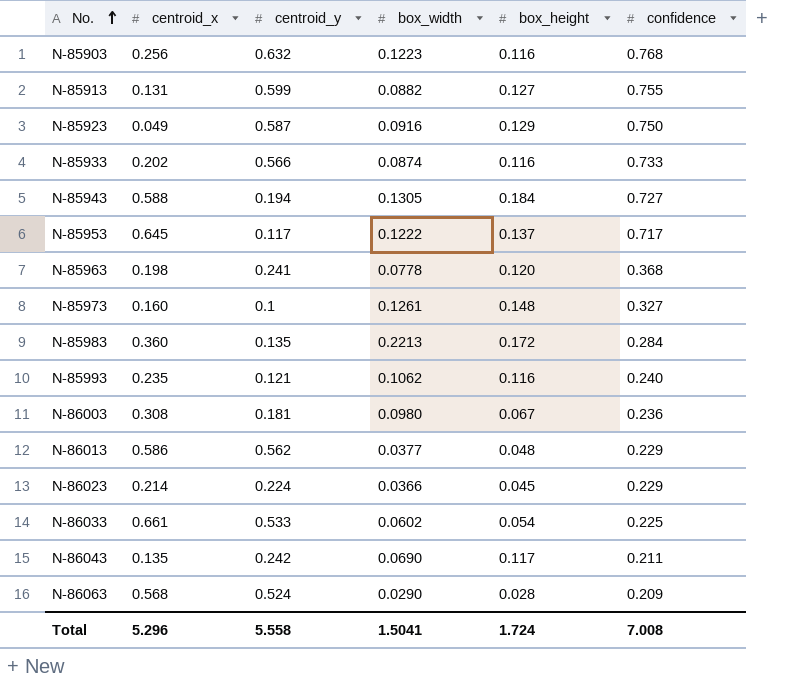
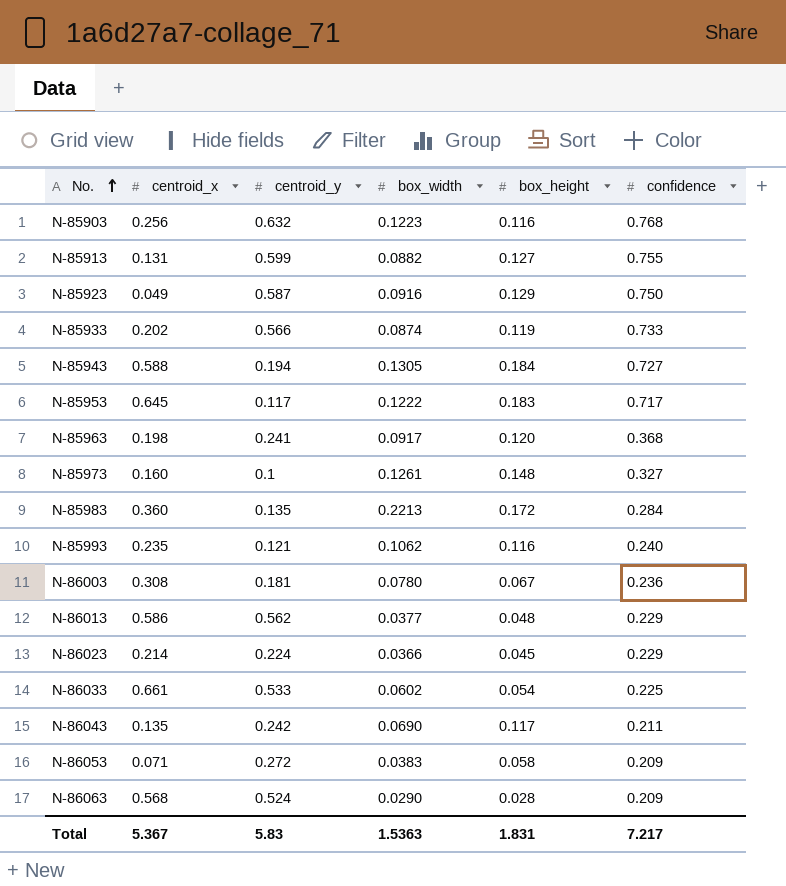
N-85933 | box_height: 0.116 -> 0.119
N-85953 | box_height: 0.137 -> 0.183
N-85963 | box_width: 0.0778 -> 0.0917
N-86003 | box_width: 0.0980 -> 0.0780
row N-86053: none -> 0.071 | 0.272 | 0.0383 | 0.058 | 0.209
Total | centroid_x: 5.296 -> 5.367
Total | centroid_y: 5.558 -> 5.83
Total | box_width: 1.5041 -> 1.5363
Total | box_height: 1.724 -> 1.831
Total | confidence: 7.008 -> 7.217

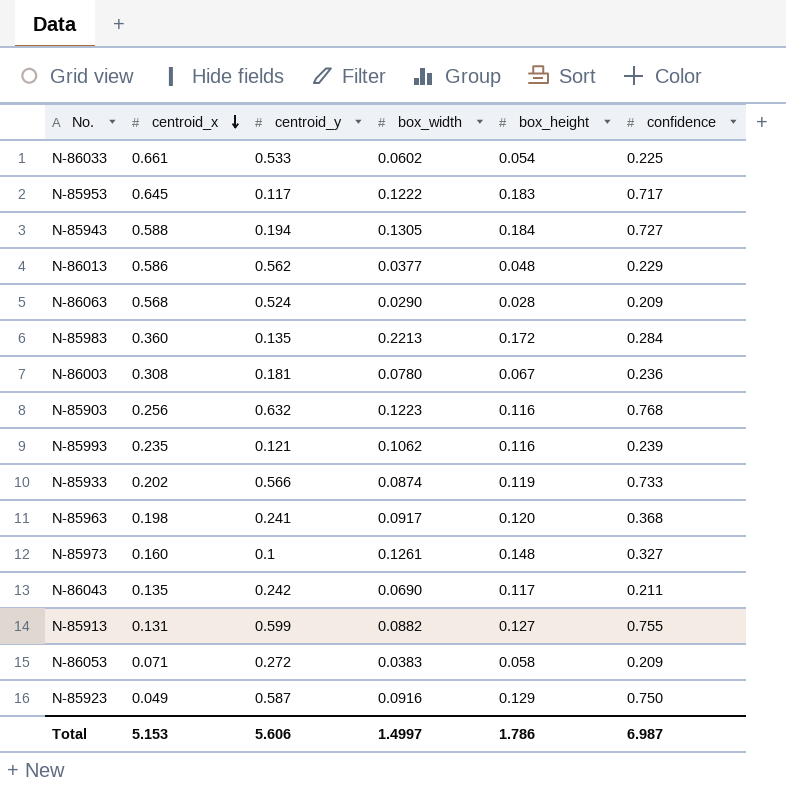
row order: No. ascending -> centroid_x descending
row N-86023: 0.214 | 0.224 | 0.0366 | 0.045 | 0.229 -> none
N-85993 | confidence: 0.240 -> 0.239
Total | centroid_x: 5.367 -> 5.153
Total | centroid_y: 5.83 -> 5.606
Total | box_width: 1.5363 -> 1.4997
Total | box_height: 1.831 -> 1.786
Total | confidence: 7.217 -> 6.987

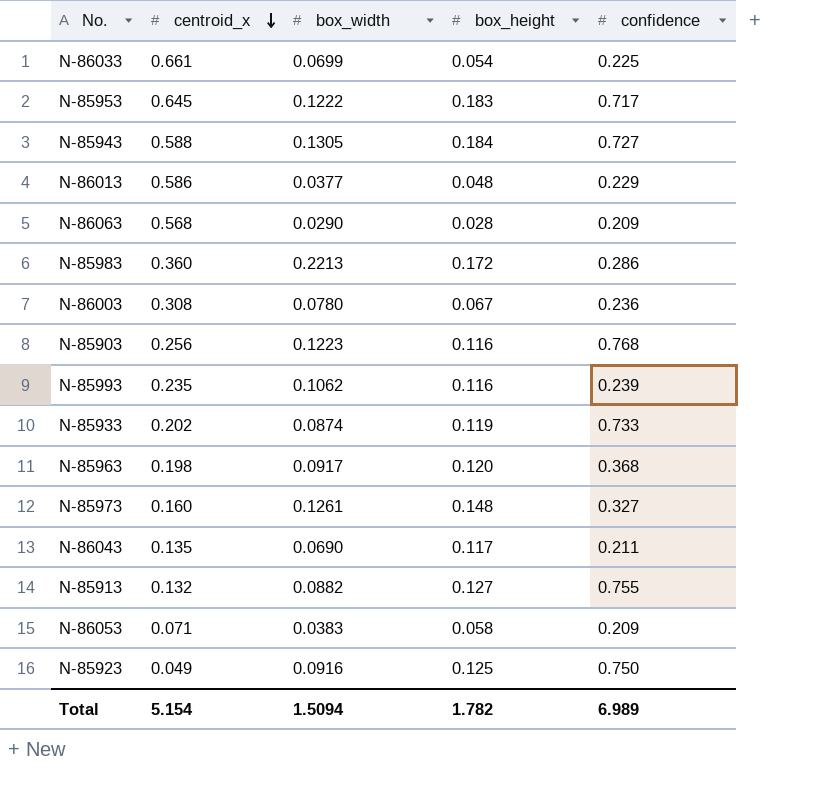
column centroid_y | position: 3 -> none
N-86033 | box_width: 0.0602 -> 0.0699
N-85983 | confidence: 0.284 -> 0.286
N-85913 | centroid_x: 0.131 -> 0.132
N-85923 | box_height: 0.129 -> 0.125
Total | centroid_x: 5.153 -> 5.154
Total | box_width: 1.4997 -> 1.5094
Total | box_height: 1.786 -> 1.782
Total | confidence: 6.987 -> 6.989

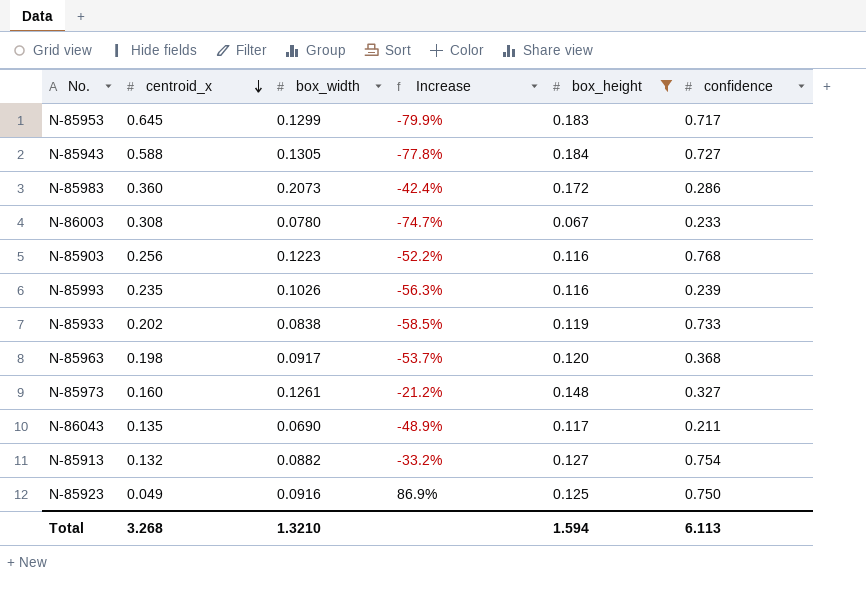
filter: none -> box_height >= 0.067
column Increase | formula: none -> ([box_width] - [centroid_x]) / [centroid_x]
N-85953 | box_width: 0.1222 -> 0.1299
N-85983 | box_width: 0.2213 -> 0.2073
N-86003 | confidence: 0.236 -> 0.233
N-85993 | box_width: 0.1062 -> 0.1026
N-85933 | box_width: 0.0874 -> 0.0838
N-85913 | confidence: 0.755 -> 0.754
Total | centroid_x: 5.154 -> 3.268
Total | box_width: 1.5094 -> 1.3210
Total | box_height: 1.782 -> 1.594
Total | confidence: 6.989 -> 6.113

